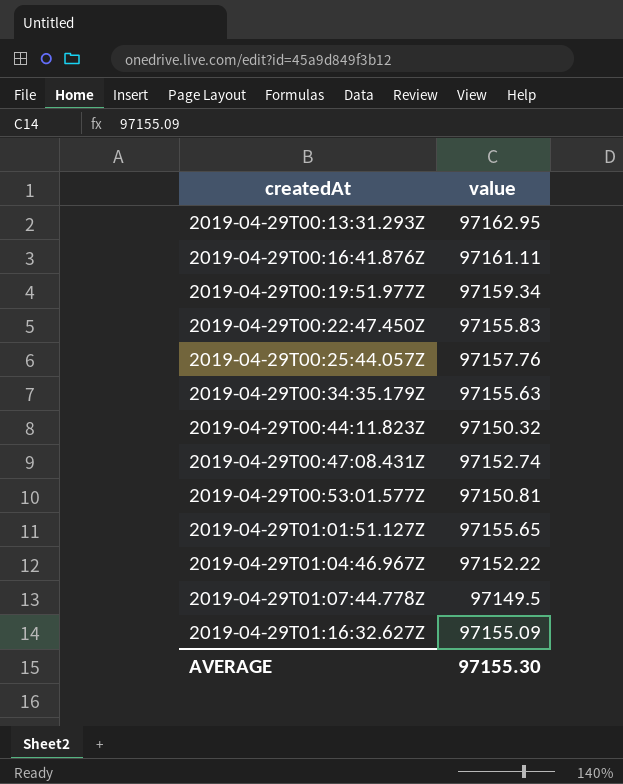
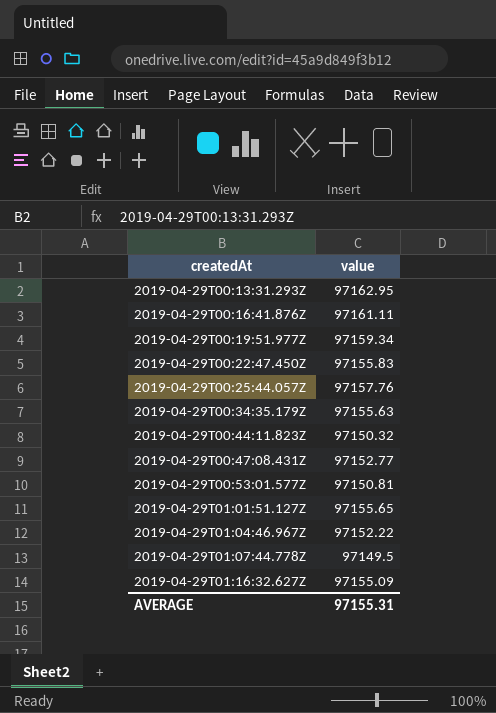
2019-04-29T00:47:08.431Z | value: 97152.74 -> 97152.77
AVERAGE | value: 97155.30 -> 97155.31

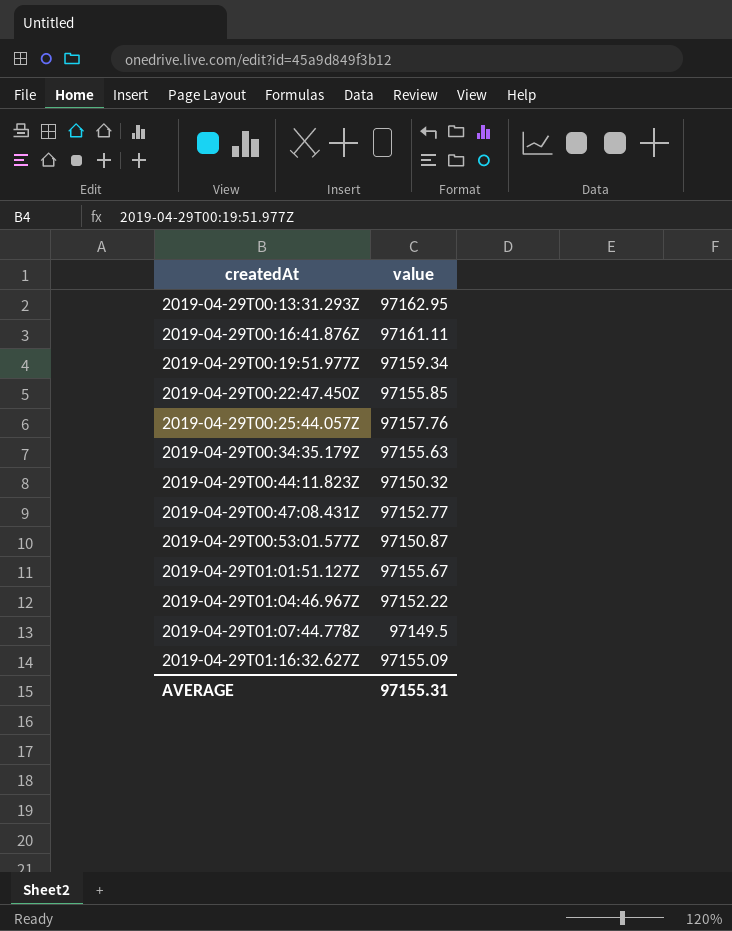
2019-04-29T00:22:47.450Z | value: 97155.83 -> 97155.85
2019-04-29T00:53:01.577Z | value: 97150.81 -> 97150.87
2019-04-29T01:01:51.127Z | value: 97155.65 -> 97155.67

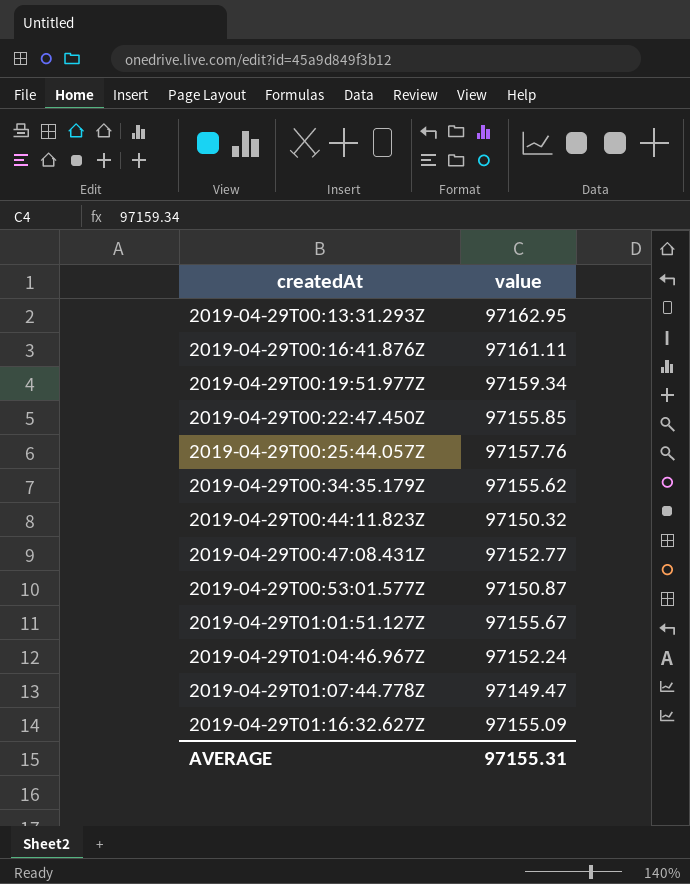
2019-04-29T00:34:35.179Z | value: 97155.63 -> 97155.62
2019-04-29T01:04:46.967Z | value: 97152.22 -> 97152.24
2019-04-29T01:07:44.778Z | value: 97149.5 -> 97149.47

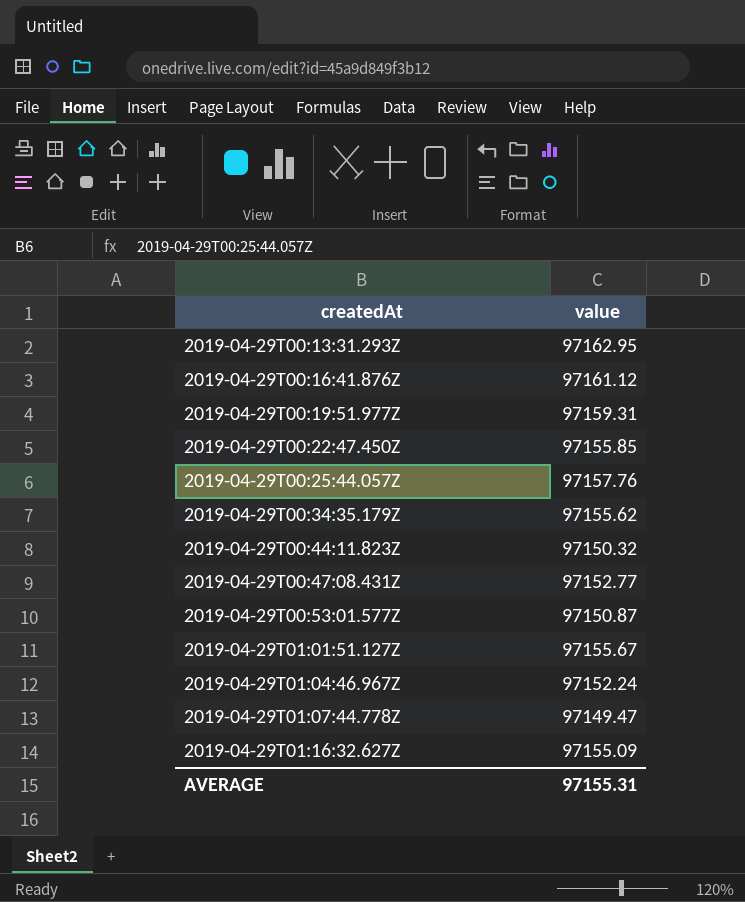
2019-04-29T00:16:41.876Z | value: 97161.11 -> 97161.12
2019-04-29T00:19:51.977Z | value: 97159.34 -> 97159.31

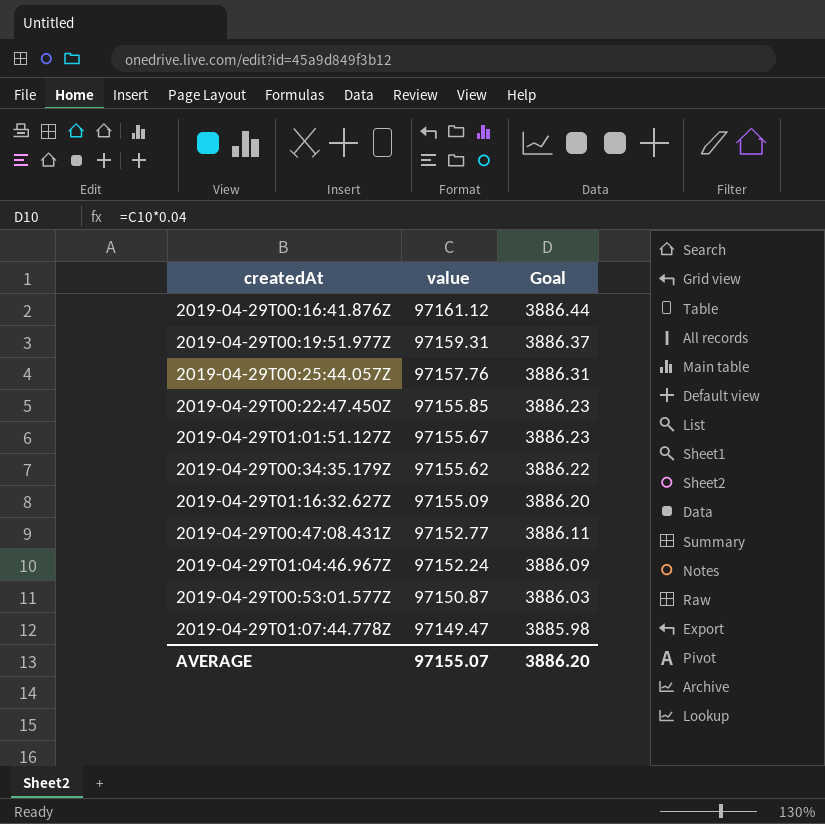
row order: createdAt ascending -> value descending
column Goal | formula: none -> [value] * 0.04
row 2019-04-29T00:13:31.293Z: 97162.95 -> none
row 2019-04-29T00:44:11.823Z: 97150.32 -> none
AVERAGE | value: 97155.31 -> 97155.07

